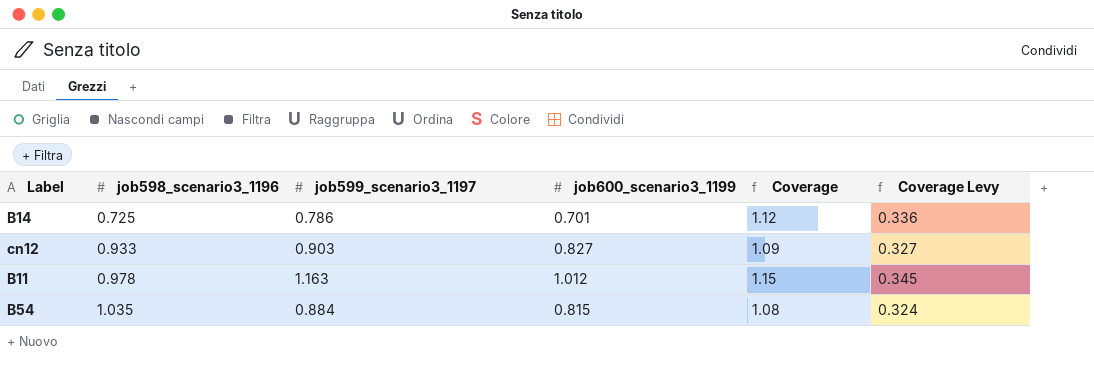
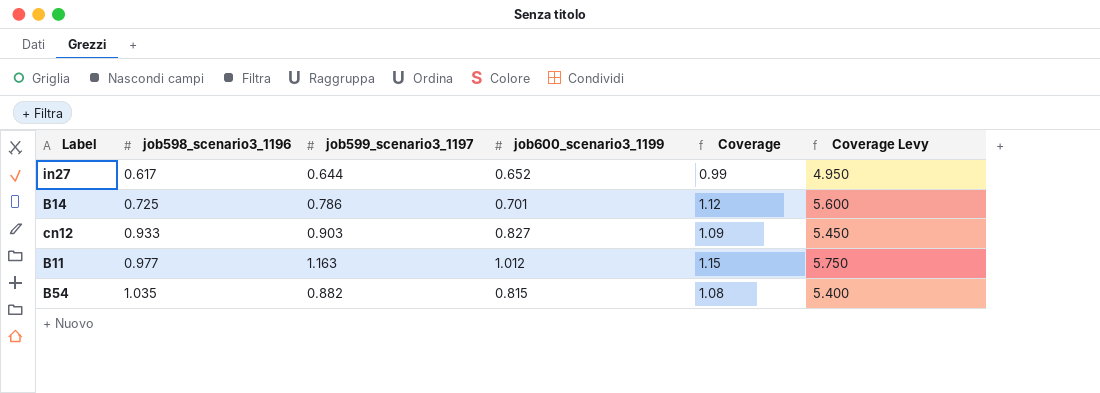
column Coverage Levy | formula: [Coverage] * 0.3 -> [Coverage] * 5
row in27: none -> 0.617 | 0.644 | 0.652 | 0.99 | 4.950
B11 | job598_scenario3_1196: 0.978 -> 0.977
B54 | job599_scenario3_1197: 0.884 -> 0.882

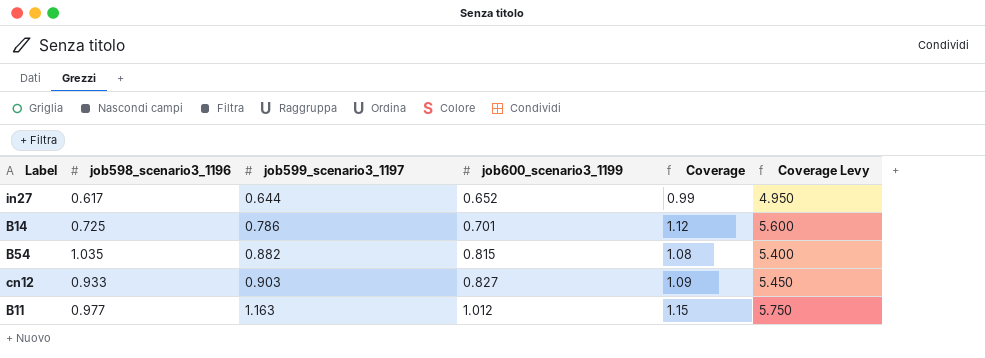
row order: job598_scenario3_1196 ascending -> job599_scenario3_1197 ascending

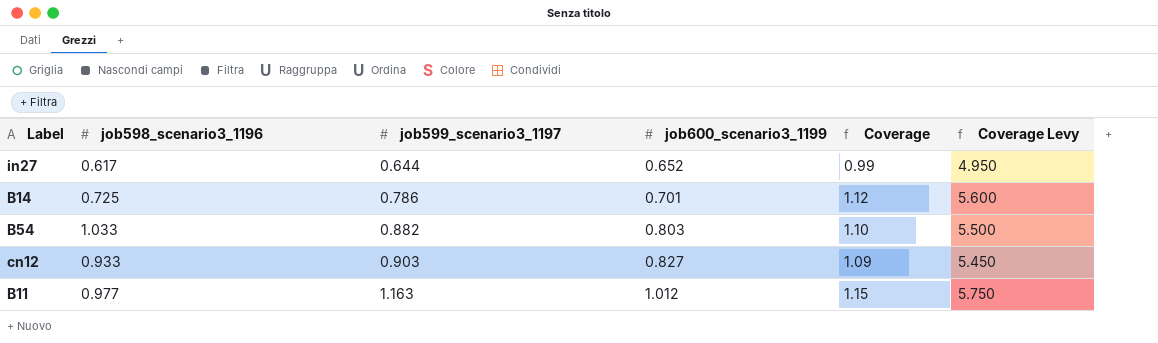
B54 | job598_scenario3_1196: 1.035 -> 1.033
B54 | job600_scenario3_1199: 0.815 -> 0.803
B54 | Coverage: 1.08 -> 1.10
B54 | Coverage Levy: 5.400 -> 5.500

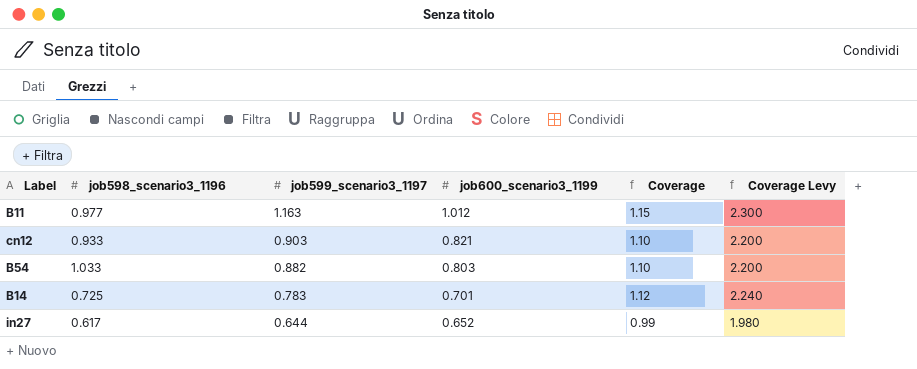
row order: job599_scenario3_1197 ascending -> job599_scenario3_1197 descending
column Coverage Levy | formula: [Coverage] * 5 -> [Coverage] * 2
cn12 | job600_scenario3_1199: 0.827 -> 0.821
cn12 | Coverage: 1.09 -> 1.10
B14 | job599_scenario3_1197: 0.786 -> 0.783

